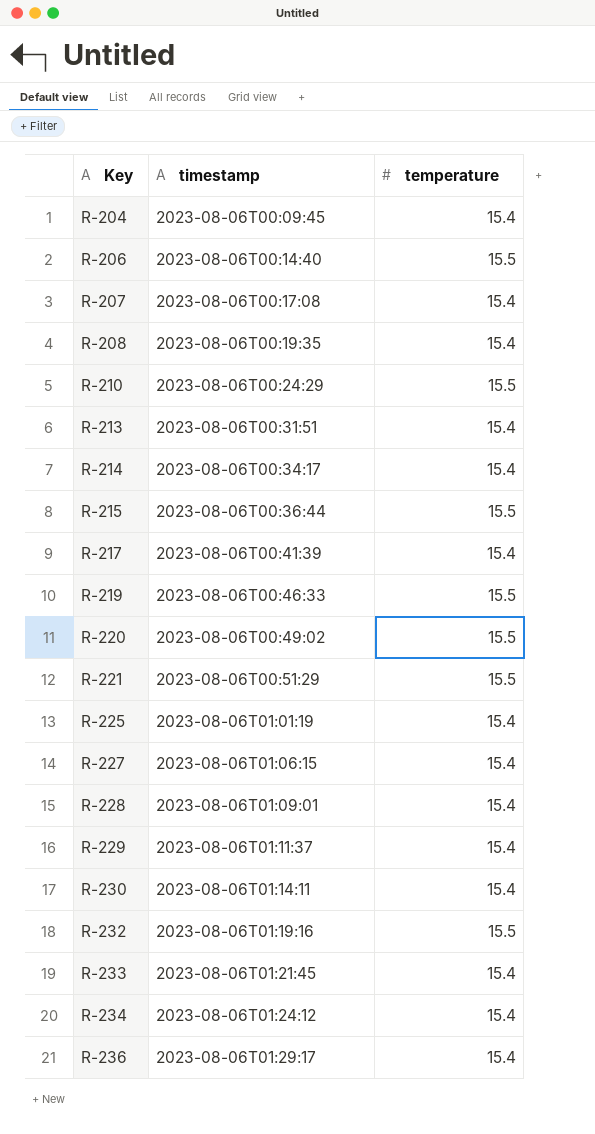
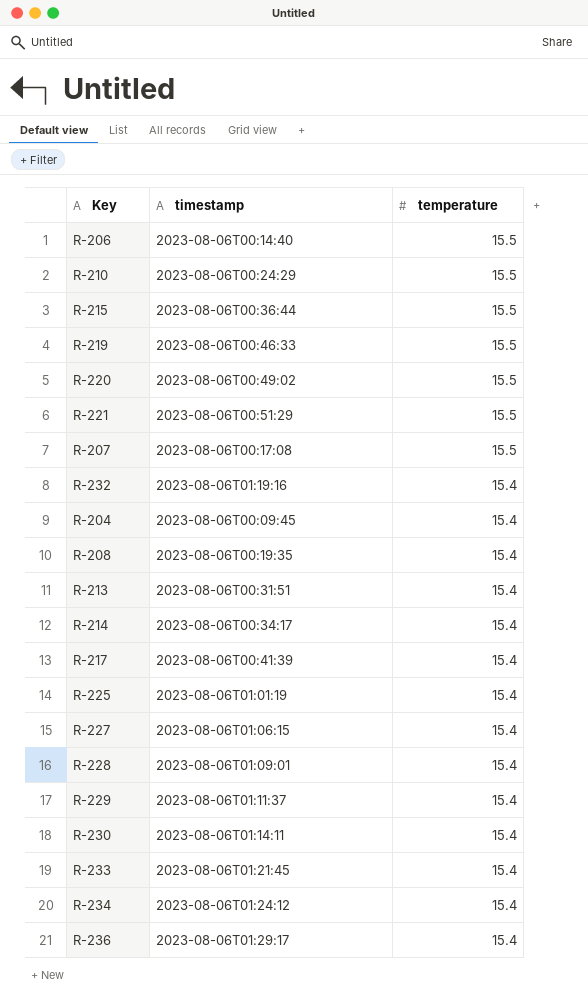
row order: Key ascending -> temperature descending
R-207 | temperature: 15.4 -> 15.5
R-232 | temperature: 15.5 -> 15.4

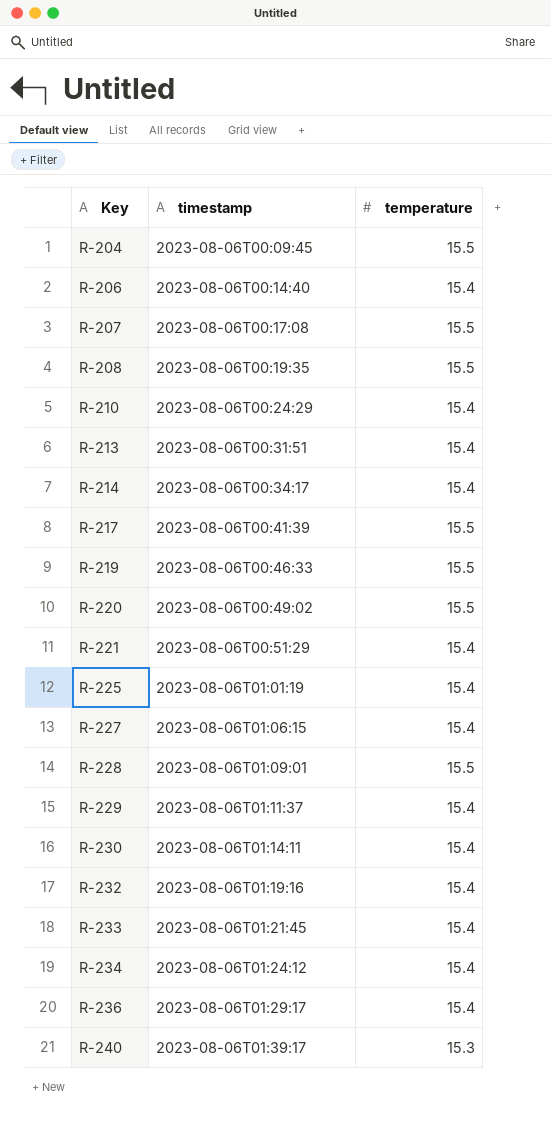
row order: temperature descending -> Key ascending
row R-215: 2023-08-06T00:36:44 | 15.5 -> none
R-204 | temperature: 15.4 -> 15.5
R-206 | temperature: 15.5 -> 15.4
R-208 | temperature: 15.4 -> 15.5
R-210 | temperature: 15.5 -> 15.4
R-217 | temperature: 15.4 -> 15.5
R-221 | temperature: 15.5 -> 15.4
R-228 | temperature: 15.4 -> 15.5
row R-240: none -> 2023-08-06T01:39:17 | 15.3

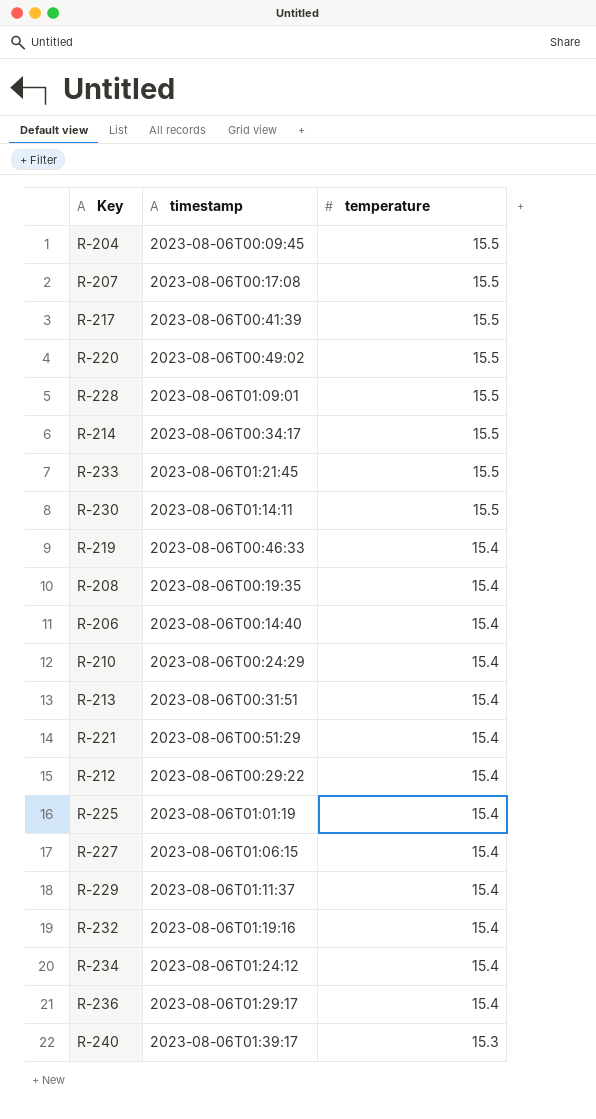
row order: Key ascending -> temperature descending
R-214 | temperature: 15.4 -> 15.5
R-233 | temperature: 15.4 -> 15.5
R-230 | temperature: 15.4 -> 15.5
R-219 | temperature: 15.5 -> 15.4
R-208 | temperature: 15.5 -> 15.4
row R-212: none -> 2023-08-06T00:29:22 | 15.4

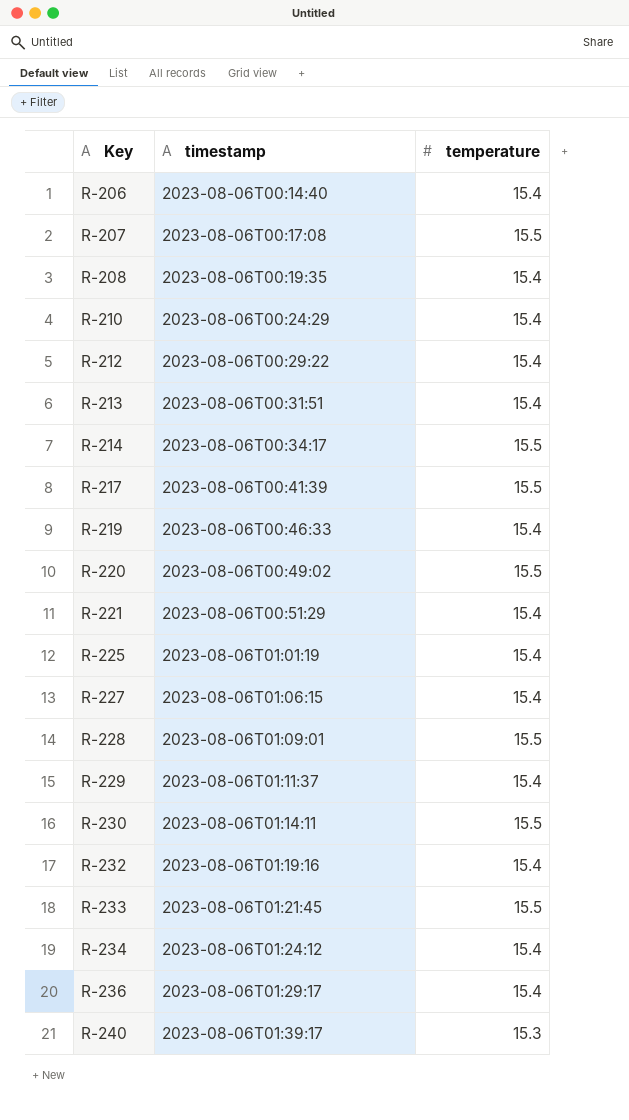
row order: temperature descending -> Key ascending
row R-204: 2023-08-06T00:09:45 | 15.5 -> none

